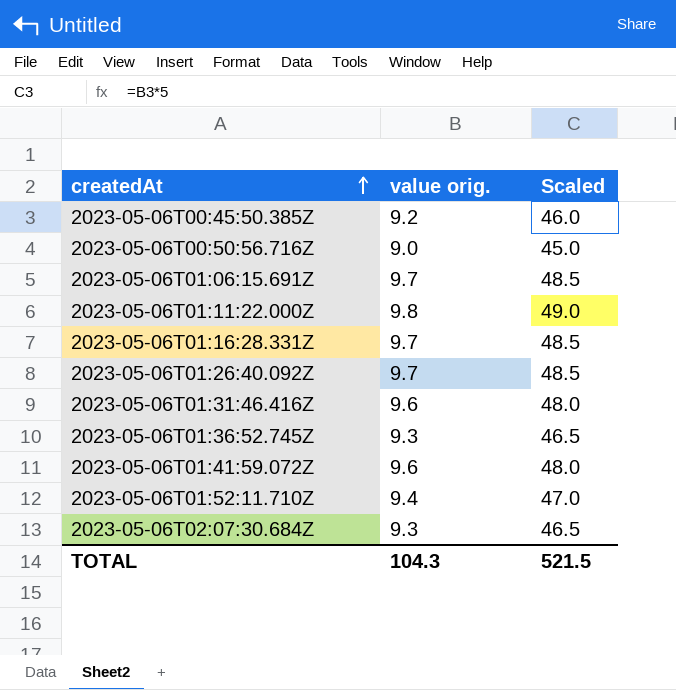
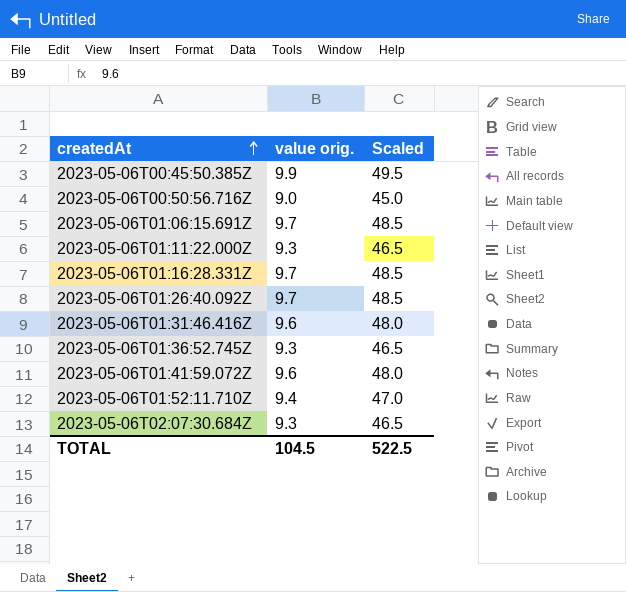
2023-05-06T00:45:50.385Z | value orig.: 9.2 -> 9.9
2023-05-06T00:45:50.385Z | Scaled: 46.0 -> 49.5
2023-05-06T01:11:22.000Z | value orig.: 9.8 -> 9.3
2023-05-06T01:11:22.000Z | Scaled: 49.0 -> 46.5
TOTAL | value orig.: 104.3 -> 104.5
TOTAL | Scaled: 521.5 -> 522.5

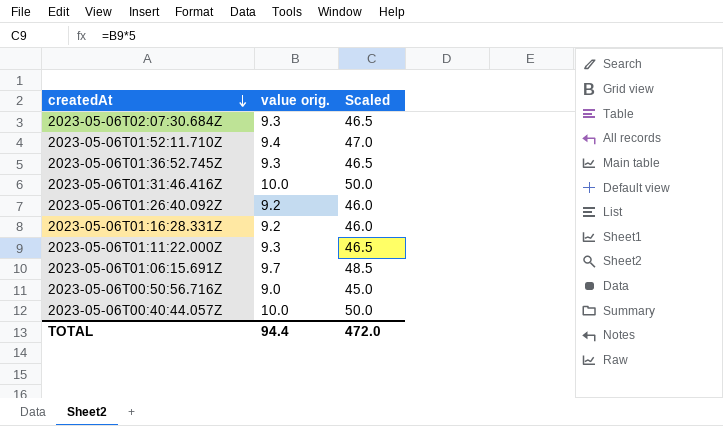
row order: createdAt ascending -> createdAt descending
row 2023-05-06T00:45:50.385Z: 9.9 | 49.5 -> none
row 2023-05-06T01:41:59.072Z: 9.6 | 48.0 -> none
2023-05-06T01:31:46.416Z | value orig.: 9.6 -> 10.0
2023-05-06T01:31:46.416Z | Scaled: 48.0 -> 50.0
2023-05-06T01:26:40.092Z | value orig.: 9.7 -> 9.2
2023-05-06T01:26:40.092Z | Scaled: 48.5 -> 46.0
2023-05-06T01:16:28.331Z | value orig.: 9.7 -> 9.2
2023-05-06T01:16:28.331Z | Scaled: 48.5 -> 46.0
row 2023-05-06T00:40:44.057Z: none -> 10.0 | 50.0
TOTAL | value orig.: 104.5 -> 94.4
TOTAL | Scaled: 522.5 -> 472.0

